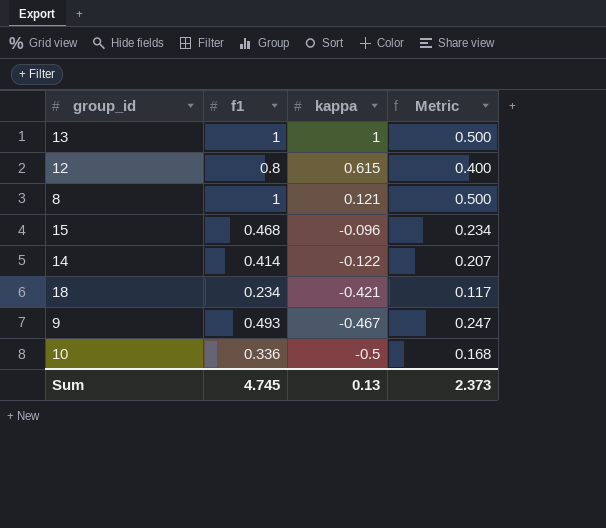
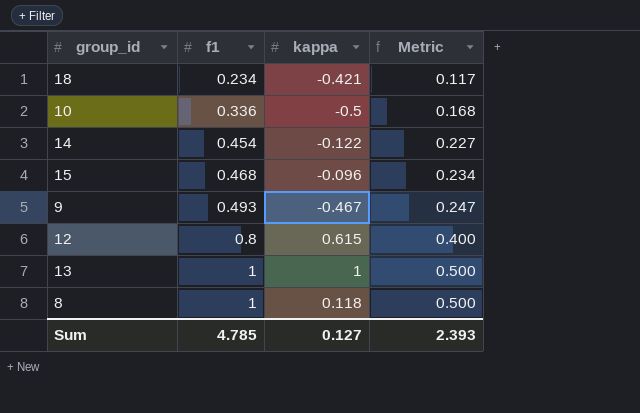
row order: kappa descending -> f1 ascending
14 | f1: 0.414 -> 0.454
14 | Metric: 0.207 -> 0.227
8 | kappa: 0.121 -> 0.118
Sum | f1: 4.745 -> 4.785
Sum | kappa: 0.13 -> 0.127
Sum | Metric: 2.373 -> 2.393

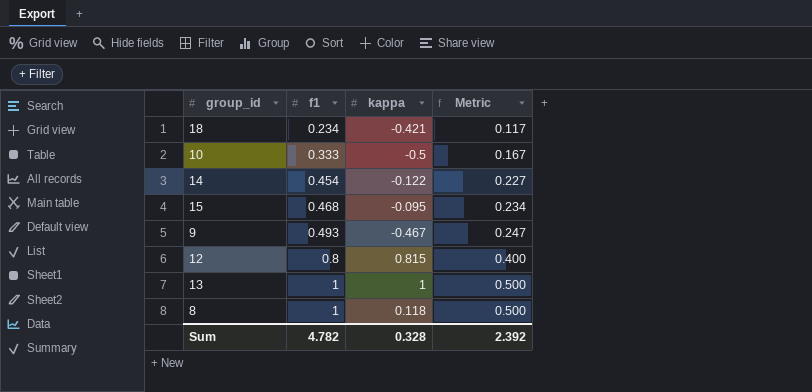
10 | f1: 0.336 -> 0.333
10 | Metric: 0.168 -> 0.167
15 | kappa: -0.096 -> -0.095
12 | kappa: 0.615 -> 0.815
Sum | f1: 4.785 -> 4.782
Sum | kappa: 0.127 -> 0.328
Sum | Metric: 2.393 -> 2.392

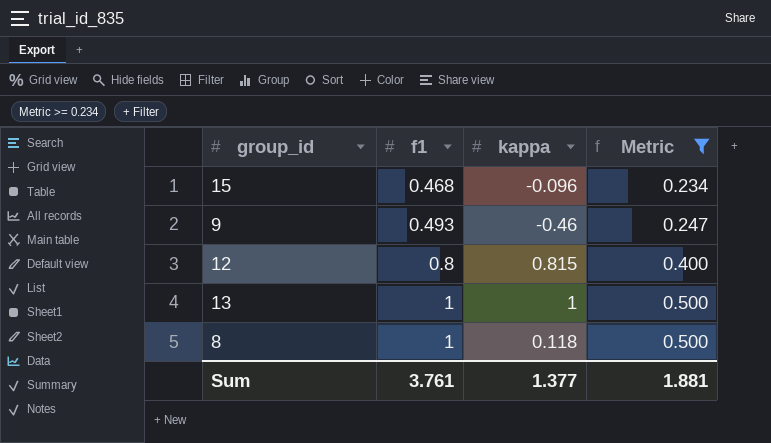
filter: none -> Metric >= 0.234
15 | kappa: -0.095 -> -0.096
9 | kappa: -0.467 -> -0.46
Sum | f1: 4.782 -> 3.761
Sum | kappa: 0.328 -> 1.377
Sum | Metric: 2.392 -> 1.881

